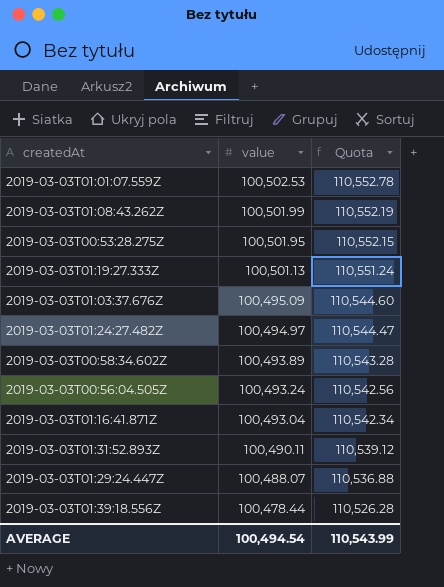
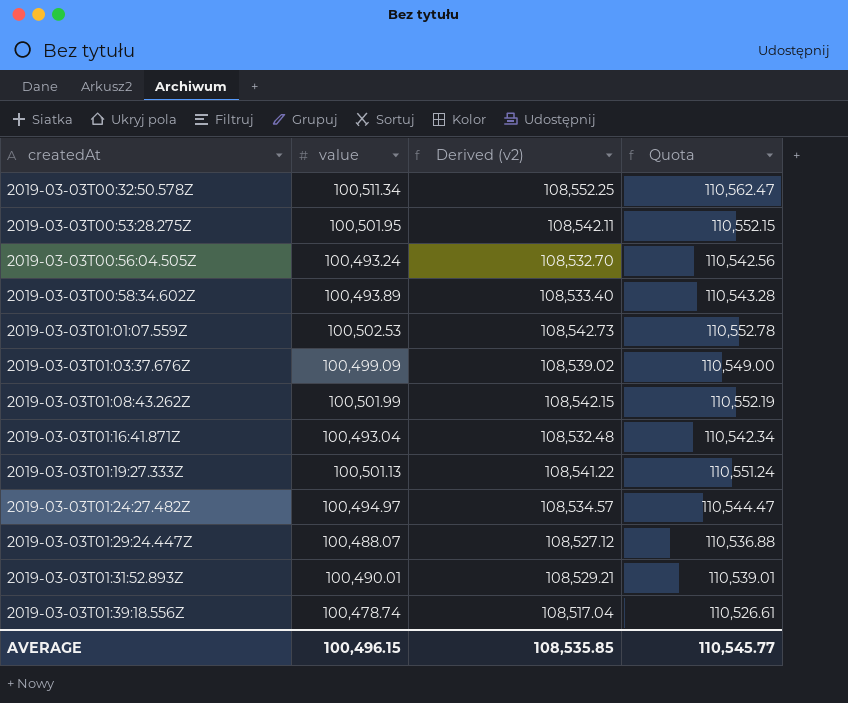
row order: value descending -> createdAt ascending
column Derived (v2) | formula: none -> [value] * 1.08
row 2019-03-03T00:32:50.578Z: none -> 100,511.34 | 108,552.25 | 110,562.47
2019-03-03T01:03:37.676Z | value: 100,495.09 -> 100,499.09
2019-03-03T01:03:37.676Z | Quota: 110,544.60 -> 110,549.00
2019-03-03T01:31:52.893Z | value: 100,490.11 -> 100,490.01
2019-03-03T01:31:52.893Z | Quota: 110,539.12 -> 110,539.01
2019-03-03T01:39:18.556Z | value: 100,478.44 -> 100,478.74
2019-03-03T01:39:18.556Z | Quota: 110,526.28 -> 110,526.61
AVERAGE | value: 100,494.54 -> 100,496.15
AVERAGE | Quota: 110,543.99 -> 110,545.77

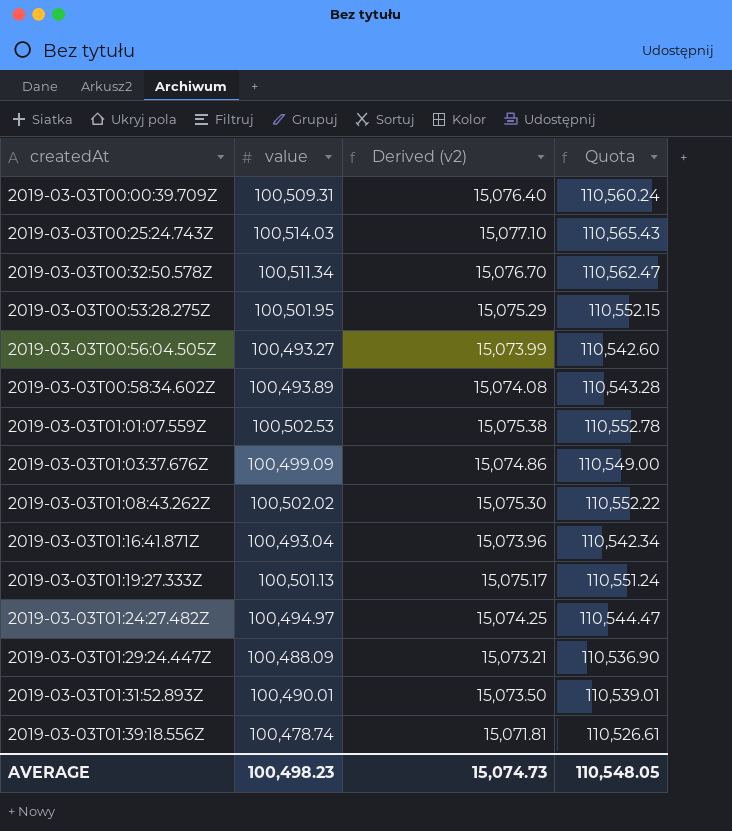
column Derived (v2) | formula: [value] * 1.08 -> [value] * 0.15
row 2019-03-03T00:00:39.709Z: none -> 100,509.31 | 15,076.40 | 110,560.24
row 2019-03-03T00:25:24.743Z: none -> 100,514.03 | 15,077.10 | 110,565.43
2019-03-03T00:56:04.505Z | value: 100,493.24 -> 100,493.27
2019-03-03T00:56:04.505Z | Quota: 110,542.56 -> 110,542.60
2019-03-03T01:08:43.262Z | value: 100,501.99 -> 100,502.02
2019-03-03T01:08:43.262Z | Quota: 110,552.19 -> 110,552.22
2019-03-03T01:29:24.447Z | value: 100,488.07 -> 100,488.09
2019-03-03T01:29:24.447Z | Quota: 110,536.88 -> 110,536.90
AVERAGE | value: 100,496.15 -> 100,498.23
AVERAGE | Derived (v2): 108,535.85 -> 15,074.73
AVERAGE | Quota: 110,545.77 -> 110,548.05

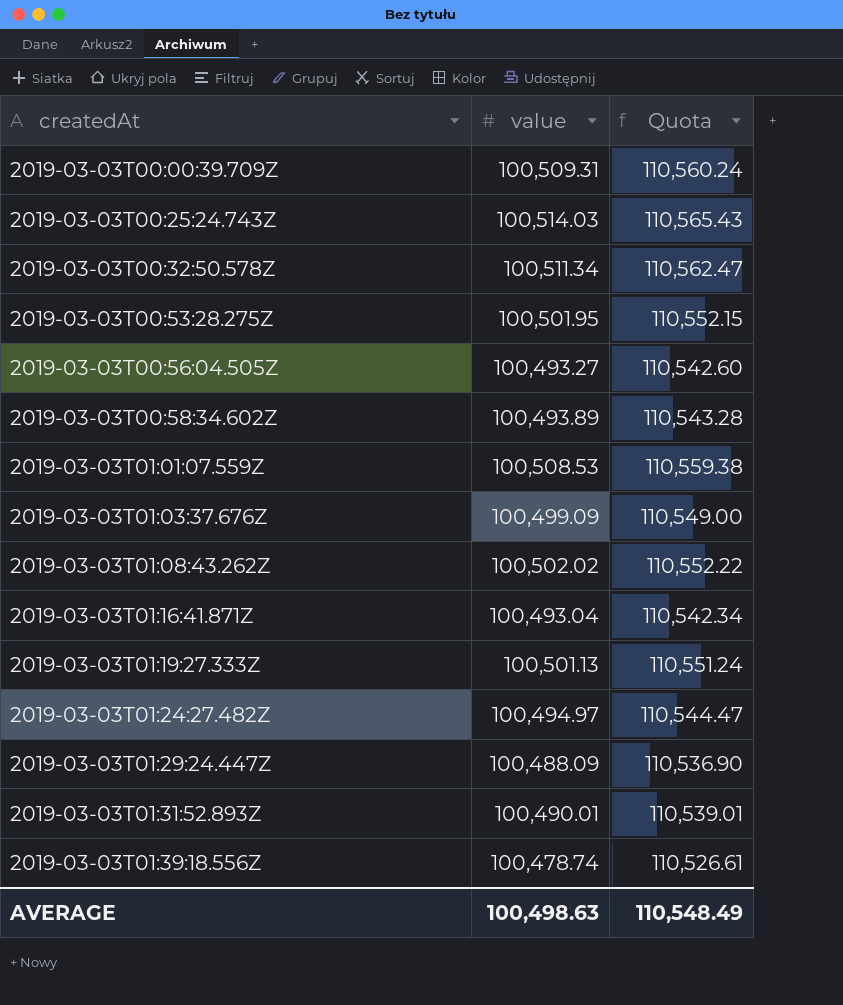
column Derived (v2) | formula: [value] * 0.15 -> none
2019-03-03T01:01:07.559Z | value: 100,502.53 -> 100,508.53
2019-03-03T01:01:07.559Z | Quota: 110,552.78 -> 110,559.38
AVERAGE | value: 100,498.23 -> 100,498.63
AVERAGE | Quota: 110,548.05 -> 110,548.49

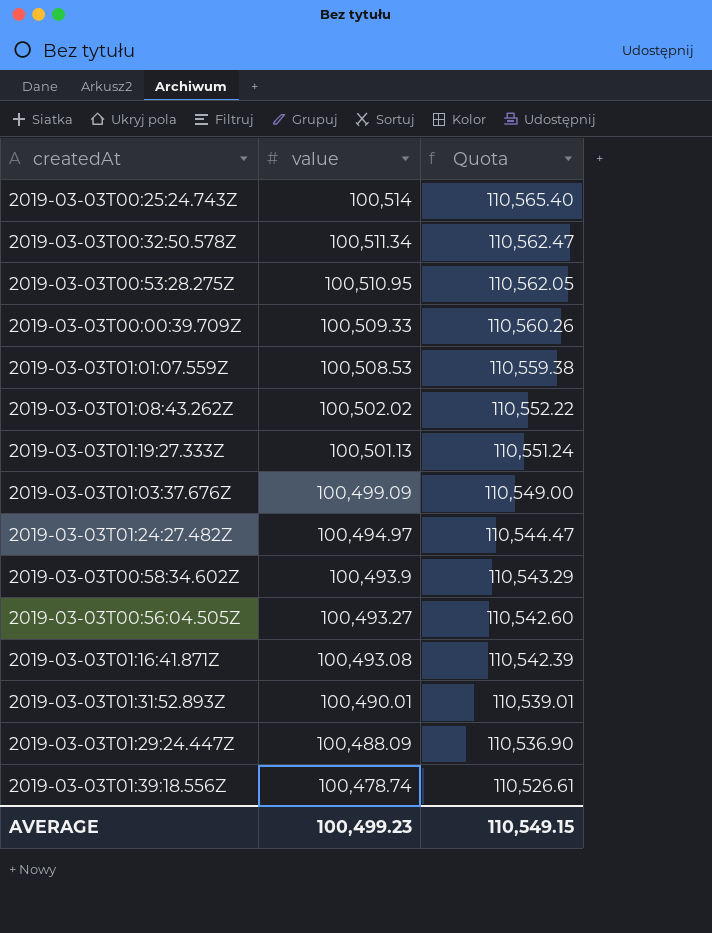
row order: createdAt ascending -> value descending
2019-03-03T00:25:24.743Z | value: 100,514.03 -> 100,514
2019-03-03T00:25:24.743Z | Quota: 110,565.43 -> 110,565.40
2019-03-03T00:53:28.275Z | value: 100,501.95 -> 100,510.95
2019-03-03T00:53:28.275Z | Quota: 110,552.15 -> 110,562.05
2019-03-03T00:00:39.709Z | value: 100,509.31 -> 100,509.33
2019-03-03T00:00:39.709Z | Quota: 110,560.24 -> 110,560.26
2019-03-03T00:58:34.602Z | value: 100,493.89 -> 100,493.9
2019-03-03T00:58:34.602Z | Quota: 110,543.28 -> 110,543.29
2019-03-03T01:16:41.871Z | value: 100,493.04 -> 100,493.08
2019-03-03T01:16:41.871Z | Quota: 110,542.34 -> 110,542.39
AVERAGE | value: 100,498.63 -> 100,499.23
AVERAGE | Quota: 110,548.49 -> 110,549.15

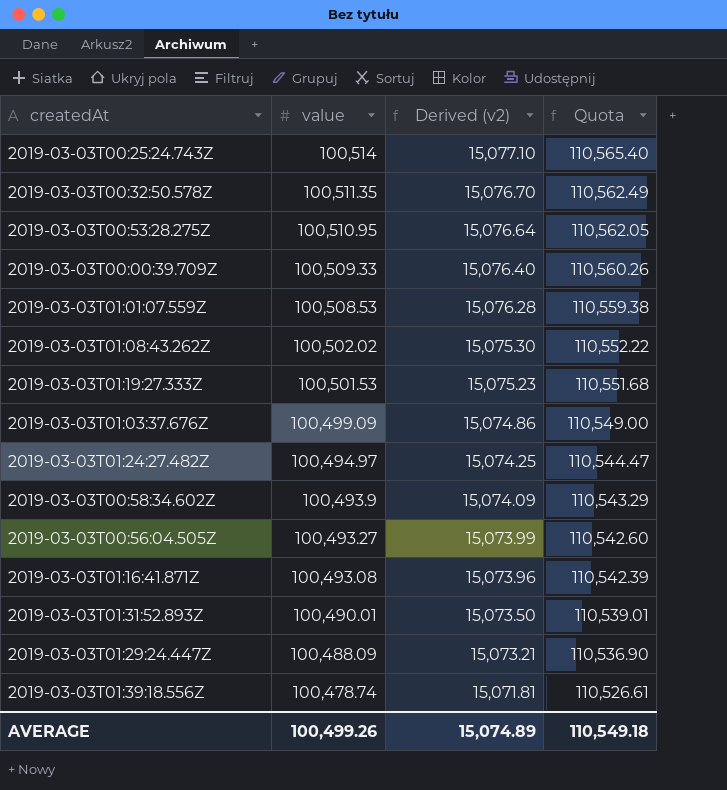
column Derived (v2) | formula: none -> [value] * 0.15
2019-03-03T00:32:50.578Z | value: 100,511.34 -> 100,511.35
2019-03-03T00:32:50.578Z | Quota: 110,562.47 -> 110,562.49
2019-03-03T01:19:27.333Z | value: 100,501.13 -> 100,501.53
2019-03-03T01:19:27.333Z | Quota: 110,551.24 -> 110,551.68
AVERAGE | value: 100,499.23 -> 100,499.26
AVERAGE | Quota: 110,549.15 -> 110,549.18

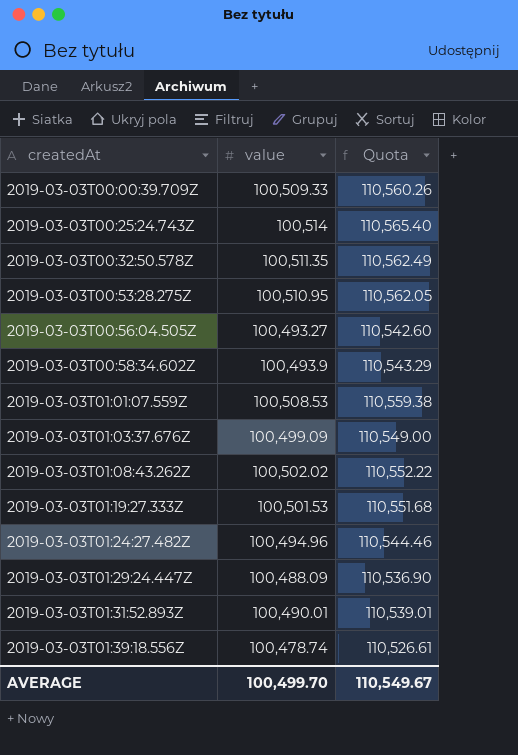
row order: value descending -> createdAt ascending
column Derived (v2) | formula: [value] * 0.15 -> none
row 2019-03-03T01:16:41.871Z: 100,493.08 | 15,073.96 | 110,542.39 -> none
2019-03-03T01:24:27.482Z | value: 100,494.97 -> 100,494.96
2019-03-03T01:24:27.482Z | Quota: 110,544.47 -> 110,544.46
AVERAGE | value: 100,499.26 -> 100,499.70
AVERAGE | Quota: 110,549.18 -> 110,549.67

